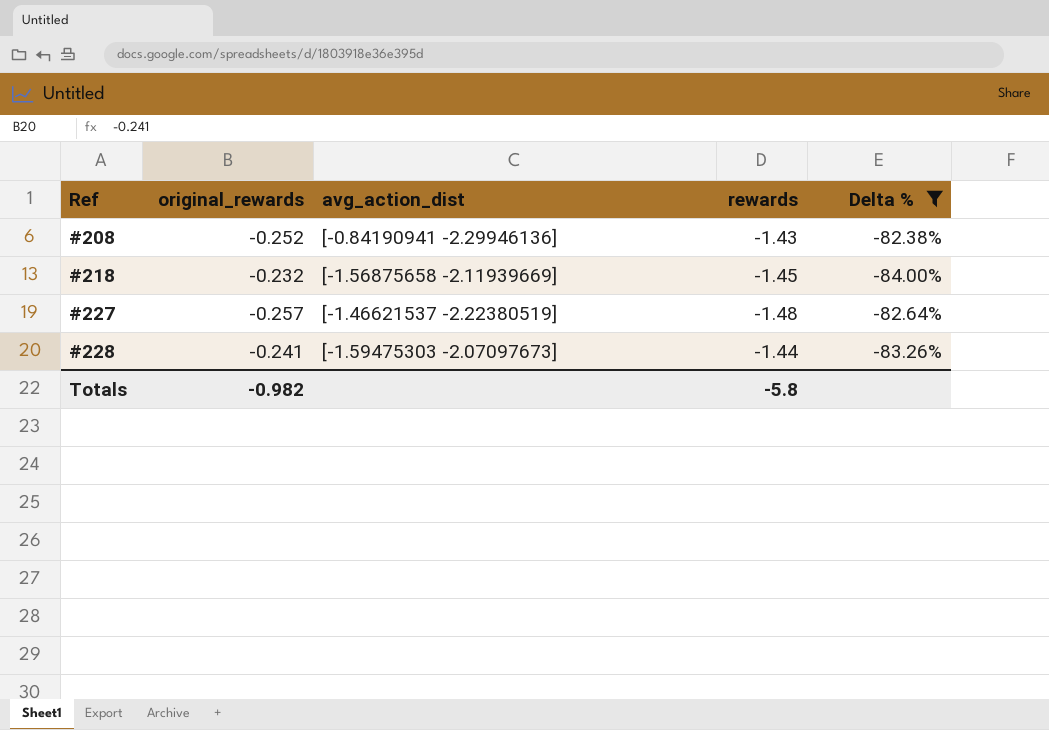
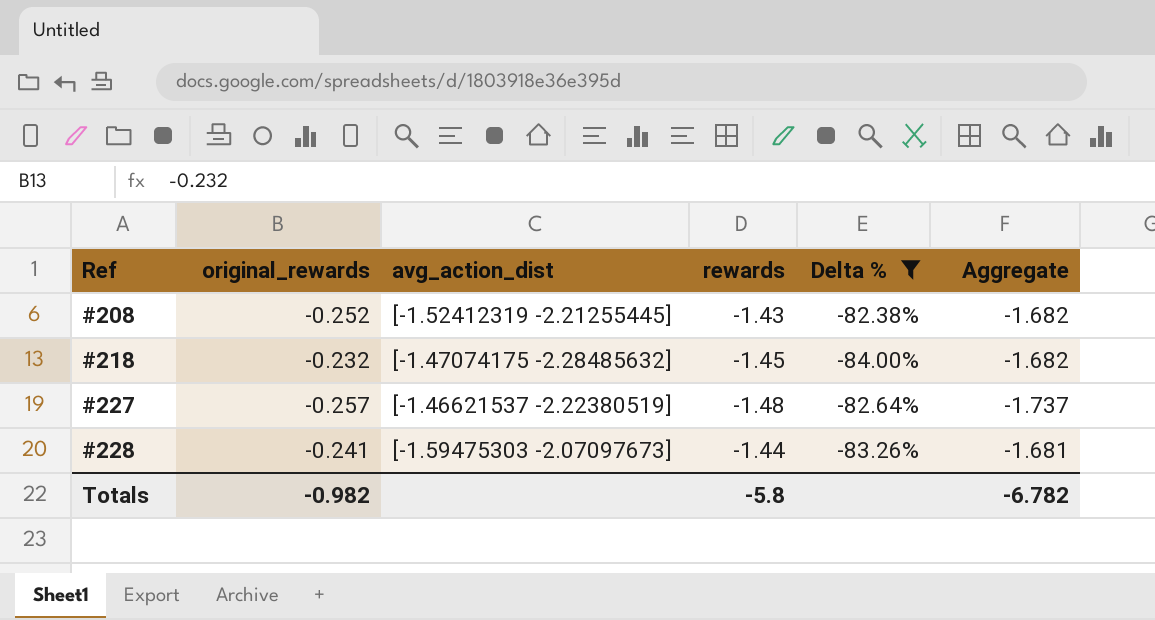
column Aggregate | formula: none -> [original_rewards] + [rewards]
#208 | avg_action_dist: [-0.84190941 -2.29946136] -> [-1.52412319 -2.21255445]
#218 | avg_action_dist: [-1.56875658 -2.11939669] -> [-1.47074175 -2.28485632]

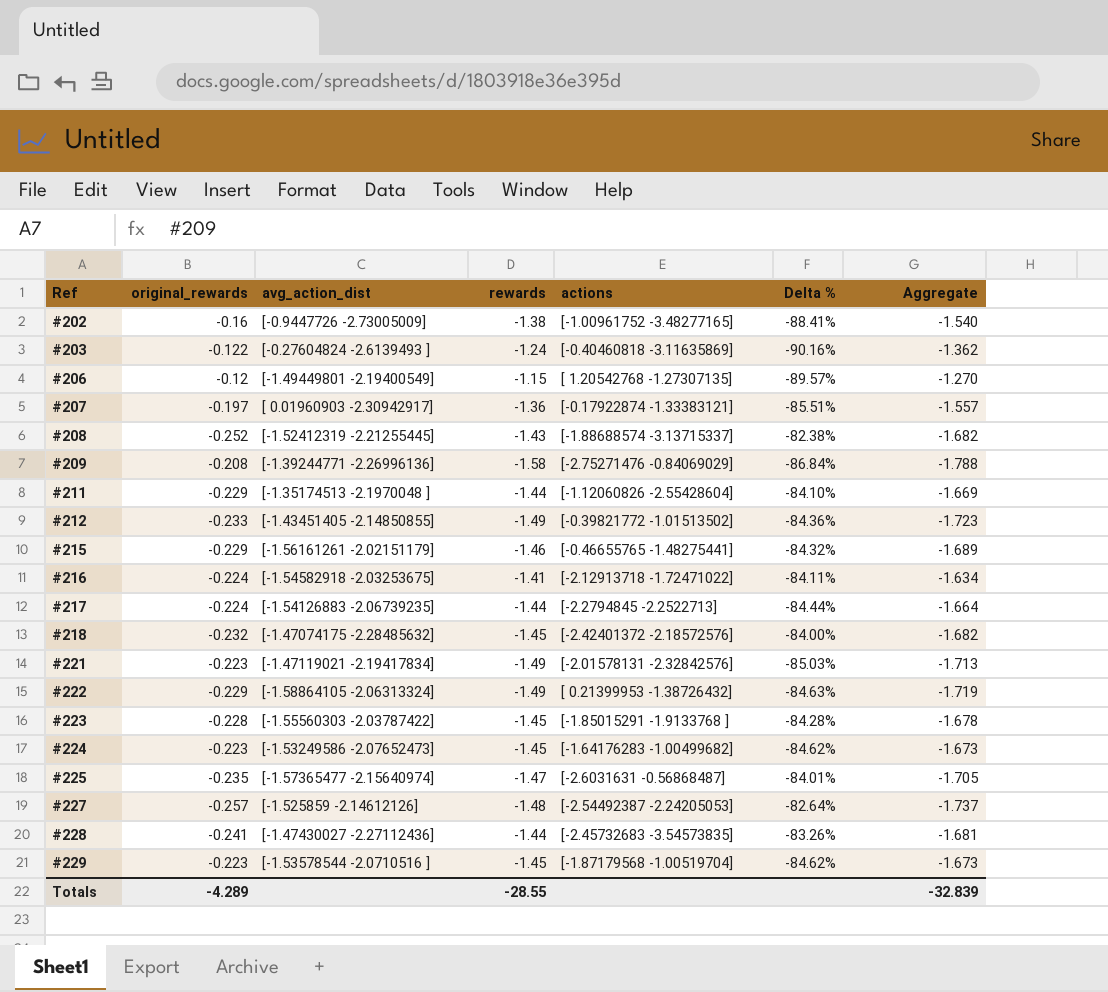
filter: Delta % >= -84.00% -> none
column actions | position: none -> 5
#227 | avg_action_dist: [-1.46621537 -2.22380519] -> [-1.525859 -2.14612126]
#228 | avg_action_dist: [-1.59475303 -2.07097673] -> [-1.47430027 -2.27112436]
Totals | original_rewards: -0.982 -> -4.289
Totals | rewards: -5.8 -> -28.55
Totals | Aggregate: -6.782 -> -32.839

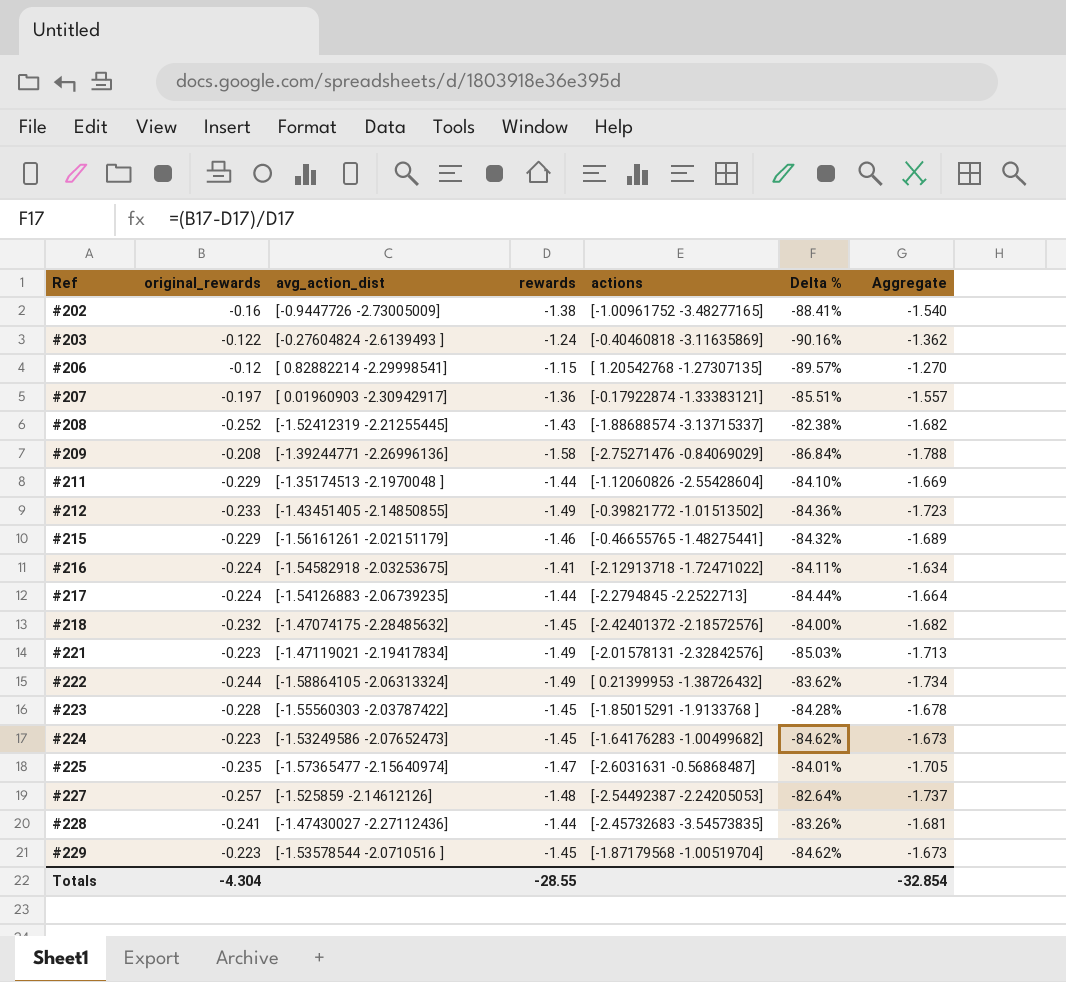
#206 | avg_action_dist: [-1.49449801 -2.19400549] -> [ 0.82882214 -2.29998541]
#222 | original_rewards: -0.229 -> -0.244
#222 | Delta %: -84.63% -> -83.62%
#222 | Aggregate: -1.719 -> -1.734
Totals | original_rewards: -4.289 -> -4.304
Totals | Aggregate: -32.839 -> -32.854

